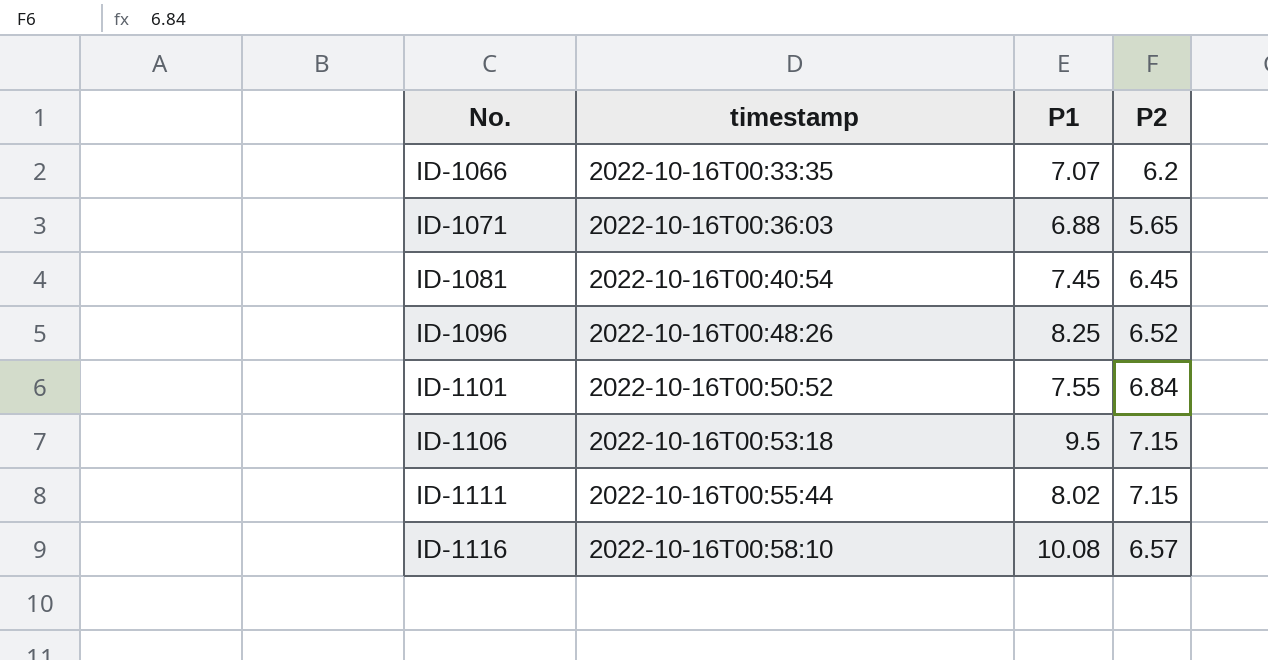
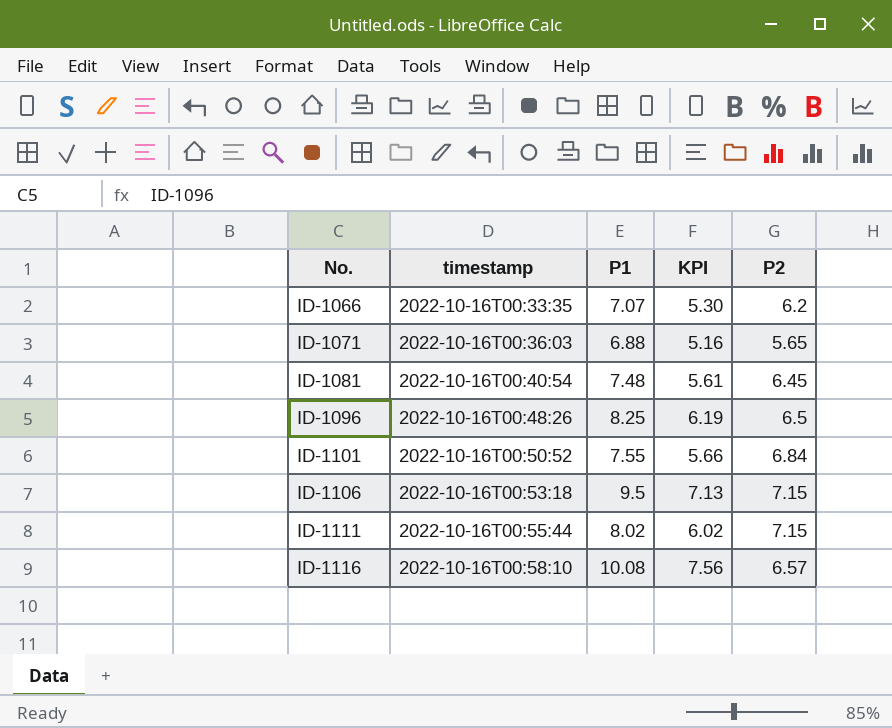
column KPI | formula: none -> [P1] * 0.75
ID-1081 | P1: 7.45 -> 7.48
ID-1096 | P2: 6.52 -> 6.5

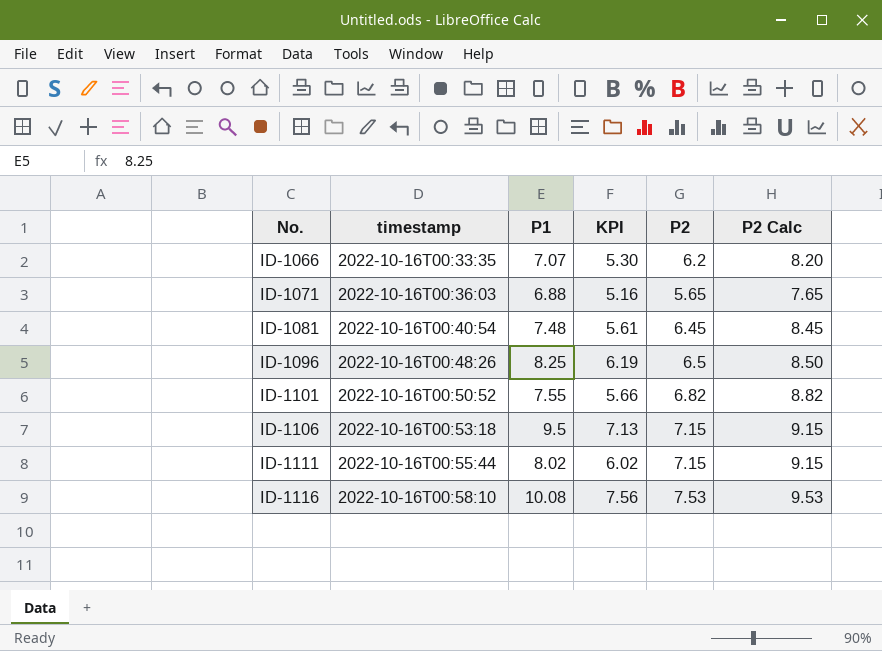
column P2 Calc | formula: none -> [P2] + 2
ID-1101 | P2: 6.84 -> 6.82
ID-1116 | P2: 6.57 -> 7.53

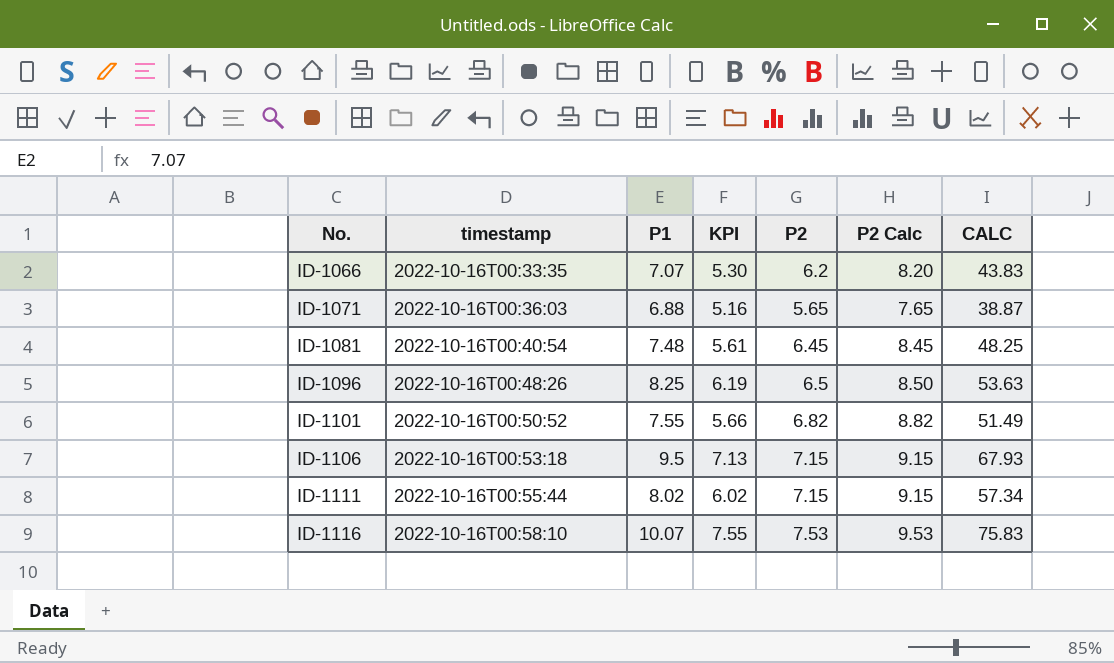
column CALC | formula: none -> [P1] * [P2]
ID-1116 | P1: 10.08 -> 10.07
ID-1116 | KPI: 7.56 -> 7.55

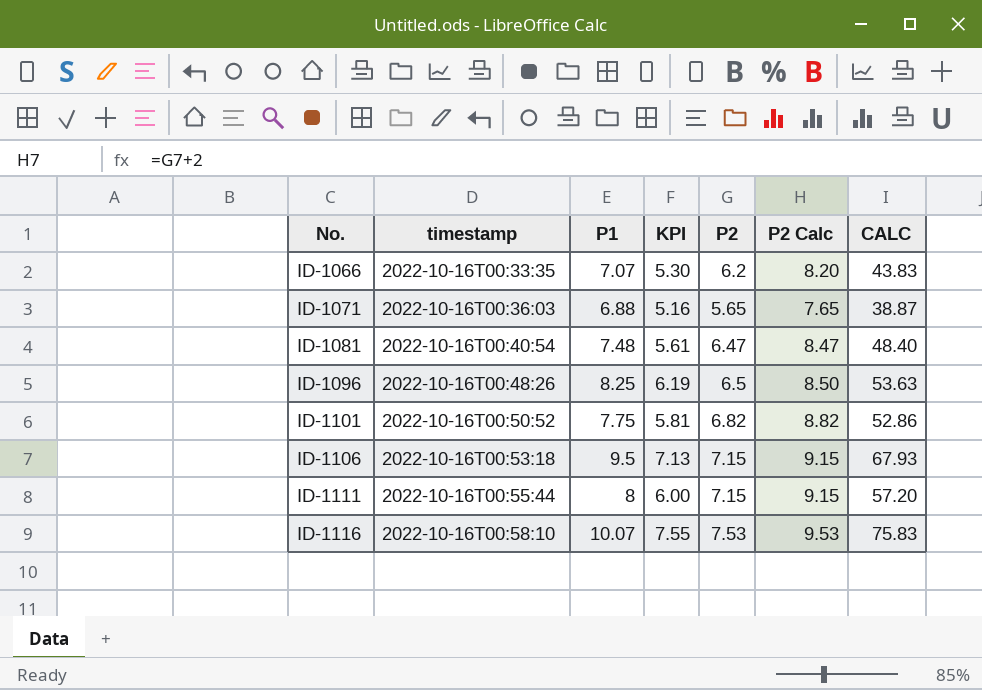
ID-1081 | P2: 6.45 -> 6.47
ID-1081 | P2 Calc: 8.45 -> 8.47
ID-1081 | CALC: 48.25 -> 48.40
ID-1101 | P1: 7.55 -> 7.75
ID-1101 | KPI: 5.66 -> 5.81
ID-1101 | CALC: 51.49 -> 52.86
ID-1111 | P1: 8.02 -> 8
ID-1111 | KPI: 6.02 -> 6.00
ID-1111 | CALC: 57.34 -> 57.20

